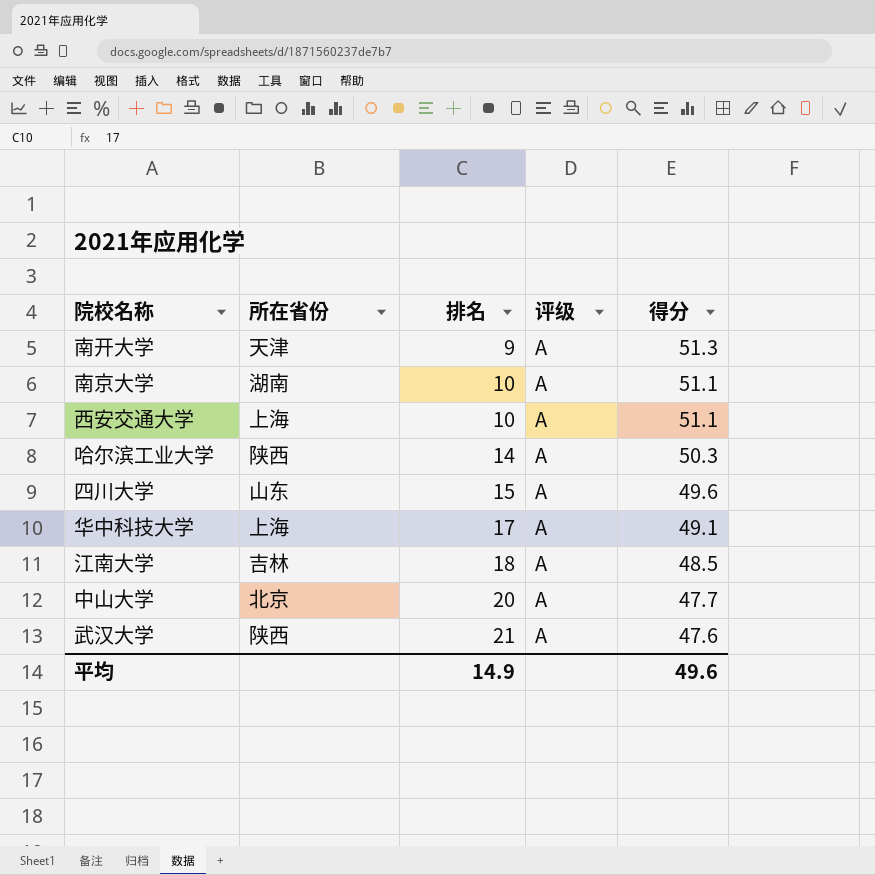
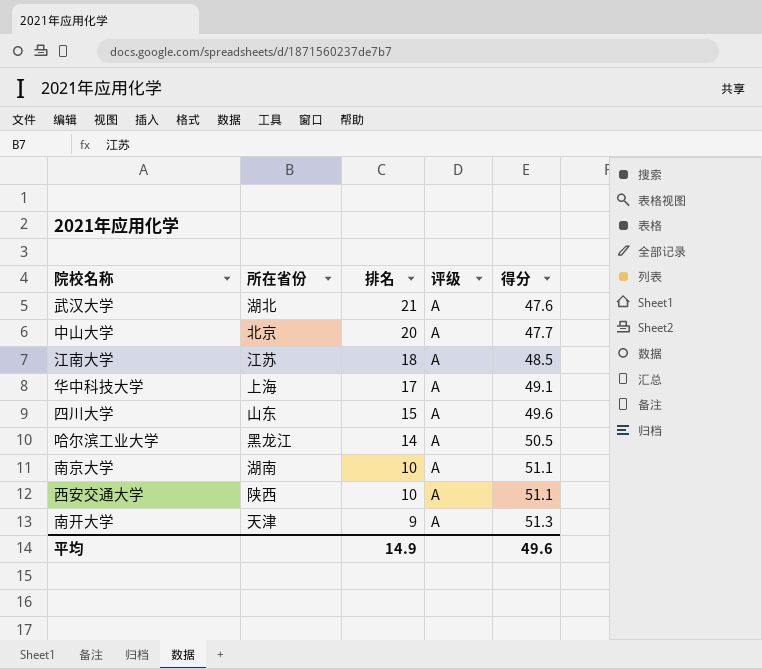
row order: 排名 ascending -> 排名 descending
武汉大学 | 所在省份: 陕西 -> 湖北
江南大学 | 所在省份: 吉林 -> 江苏
哈尔滨工业大学 | 所在省份: 陕西 -> 黑龙江
哈尔滨工业大学 | 得分: 50.3 -> 50.5
西安交通大学 | 所在省份: 上海 -> 陕西

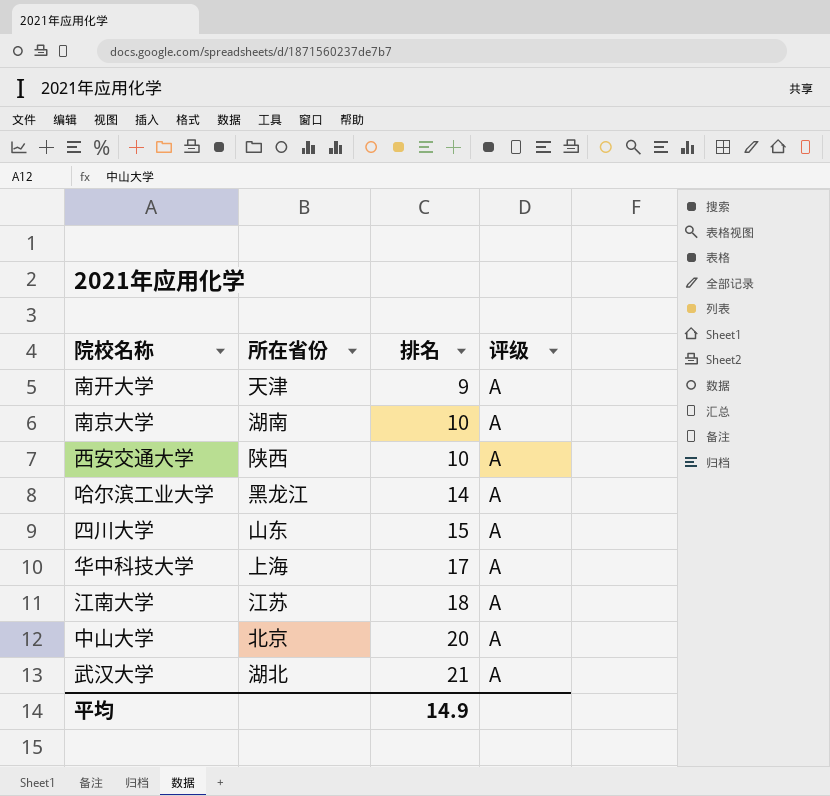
row order: 排名 descending -> 排名 ascending
column 得分 | position: 5 -> none

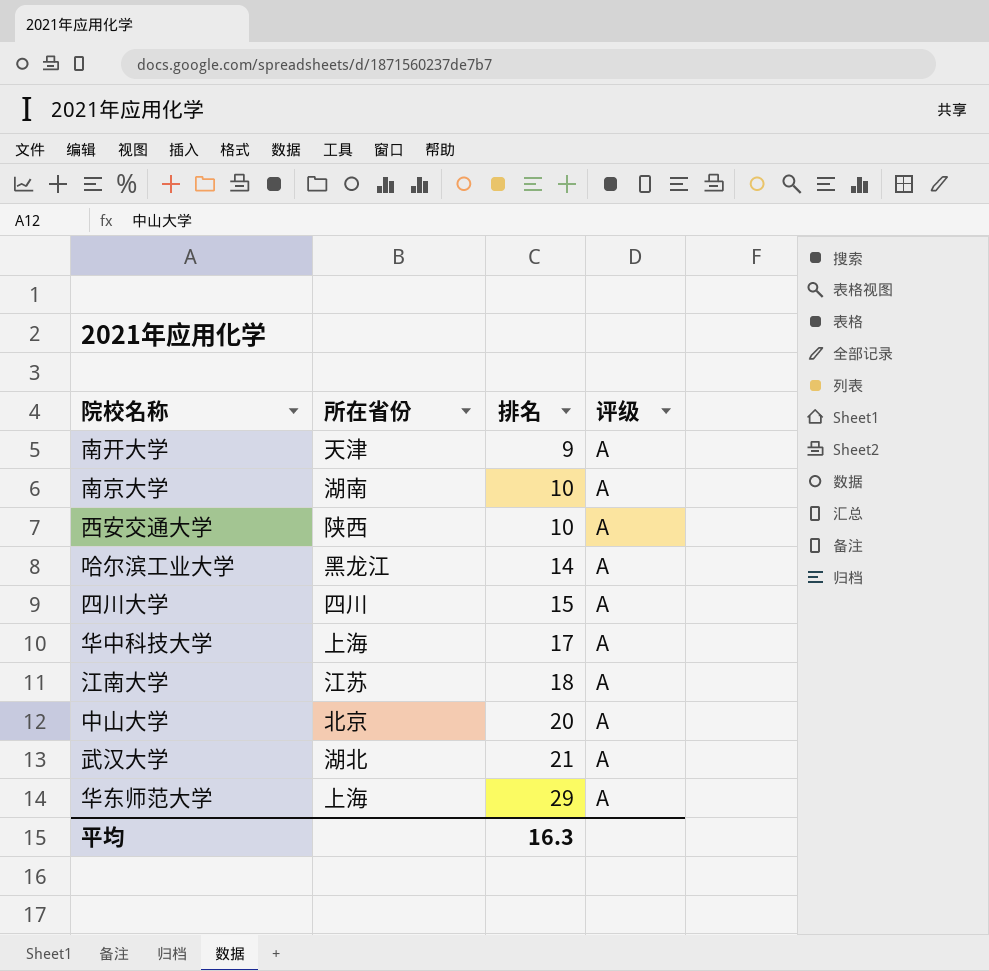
四川大学 | 所在省份: 山东 -> 四川
row 华东师范大学: none -> 上海 | 29 | A
平均 | 排名: 14.9 -> 16.3

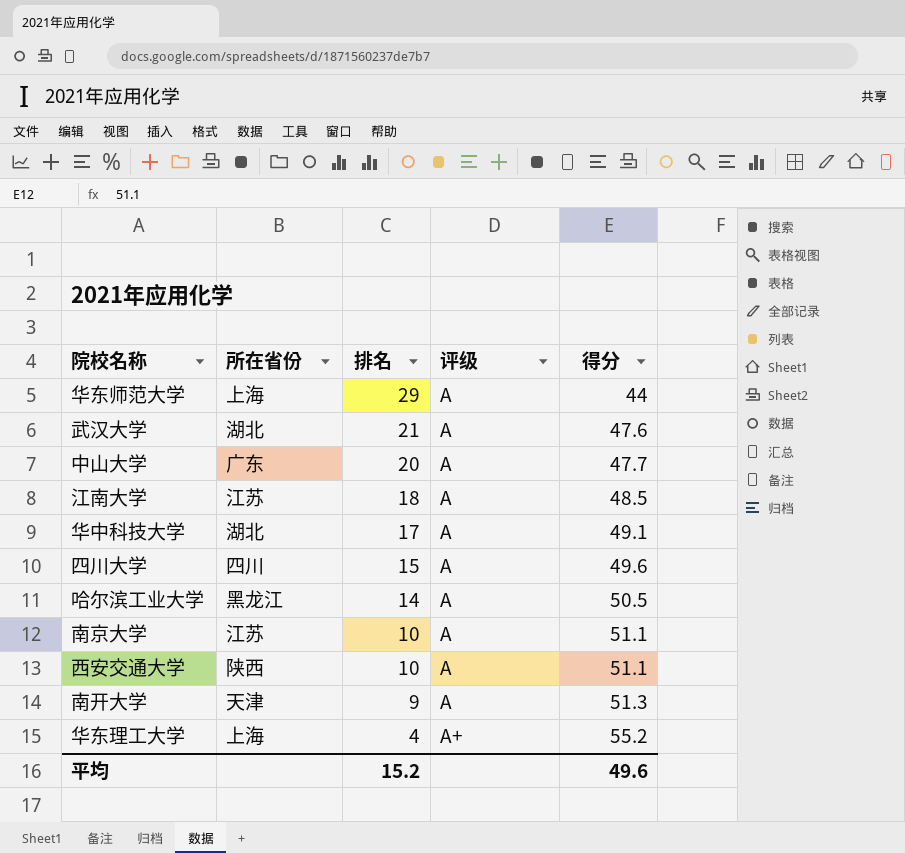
row order: 排名 ascending -> 排名 descending
column 得分 | position: none -> 5
中山大学 | 所在省份: 北京 -> 广东
华中科技大学 | 所在省份: 上海 -> 湖北
南京大学 | 所在省份: 湖南 -> 江苏
row 华东理工大学: none -> 上海 | 4 | A+ | 55.2
平均 | 排名: 16.3 -> 15.2

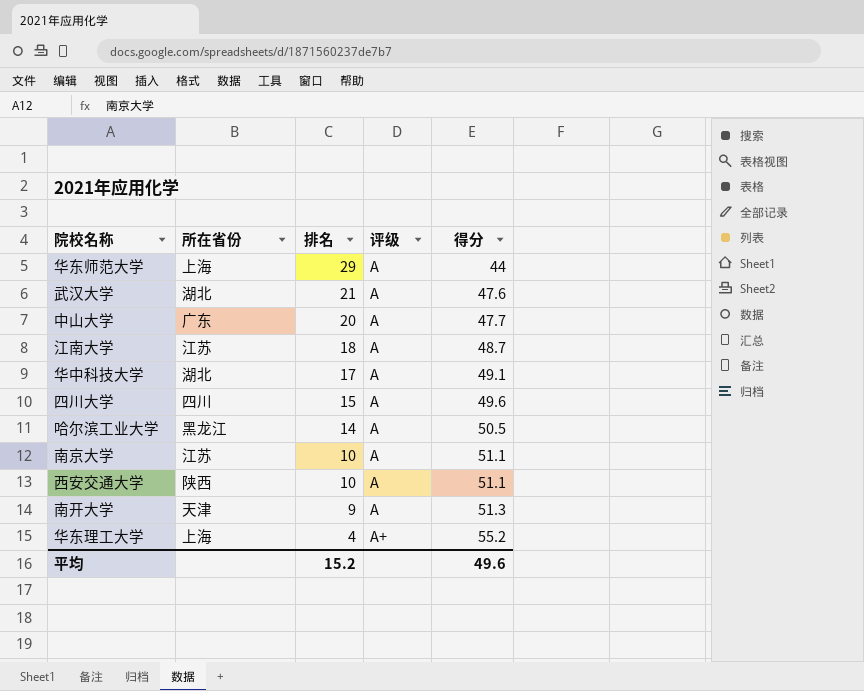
江南大学 | 得分: 48.5 -> 48.7

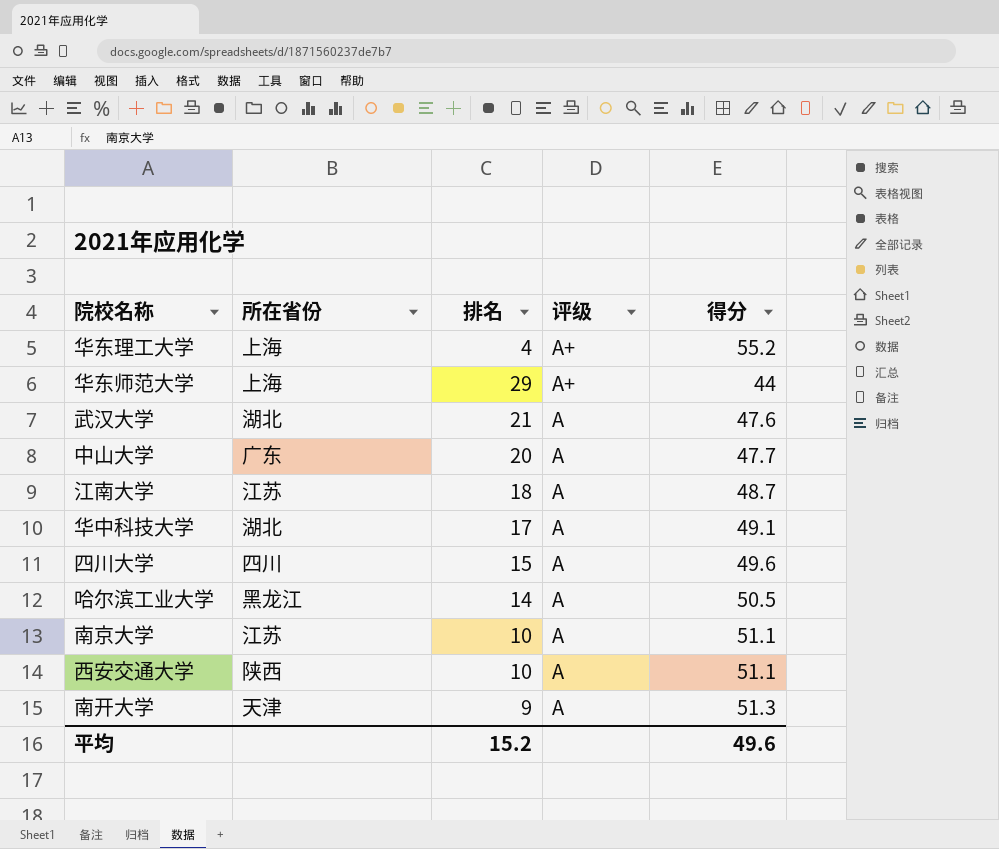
row order: 排名 descending -> 评级 descending
华东师范大学 | 评级: A -> A+

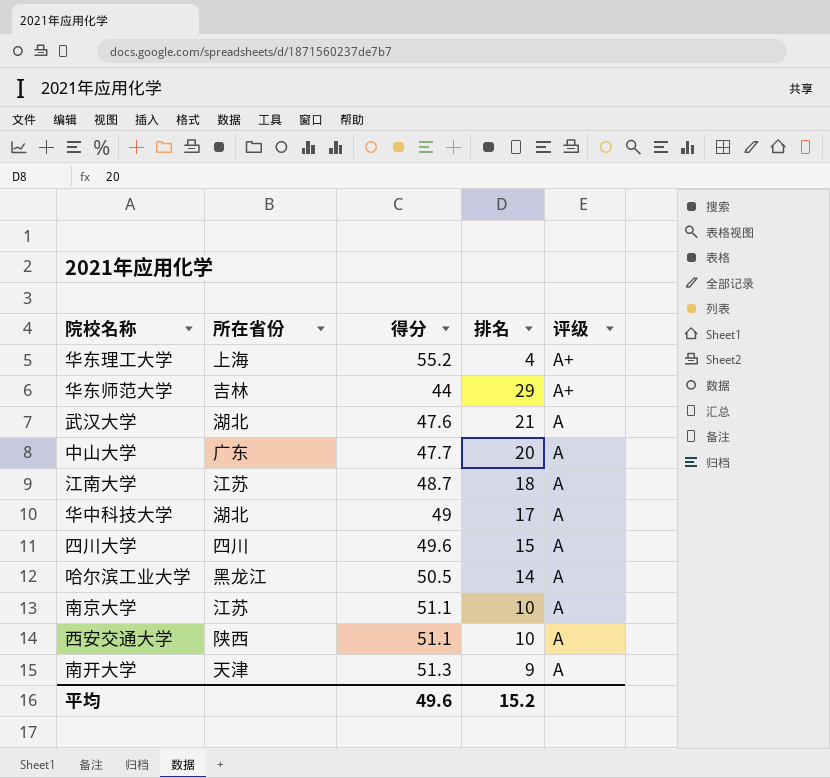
column 得分 | position: 5 -> 3
华东师范大学 | 所在省份: 上海 -> 吉林
华中科技大学 | 得分: 49.1 -> 49

